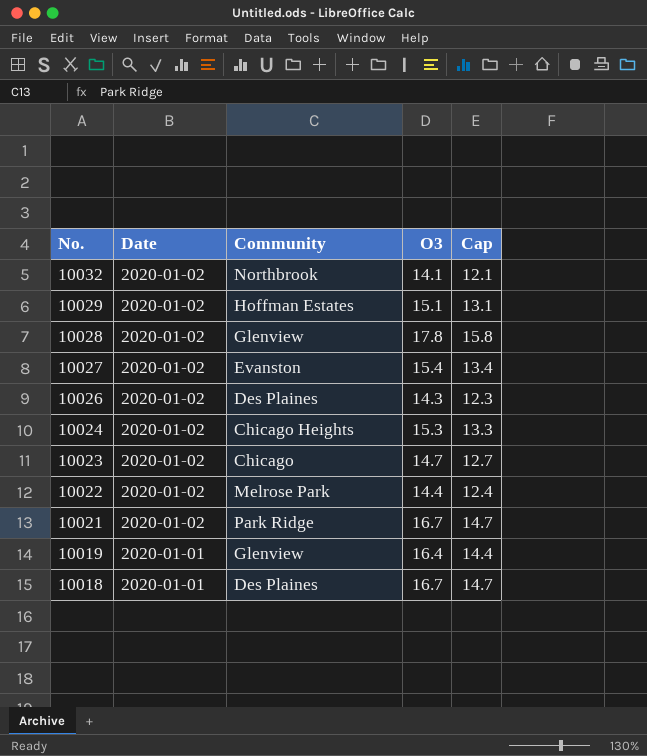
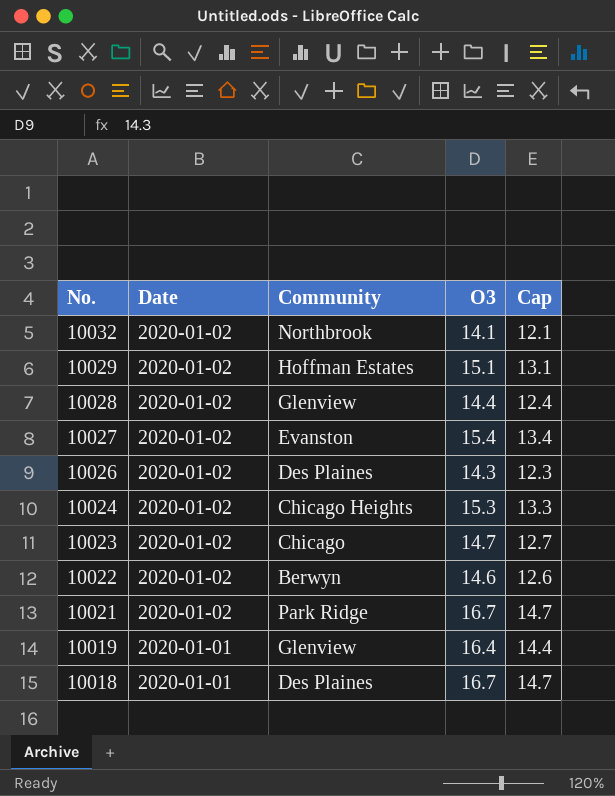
10028 | O3: 17.8 -> 14.4
10028 | Cap: 15.8 -> 12.4
10022 | Community: Melrose Park -> Berwyn
10022 | O3: 14.4 -> 14.6
10022 | Cap: 12.4 -> 12.6

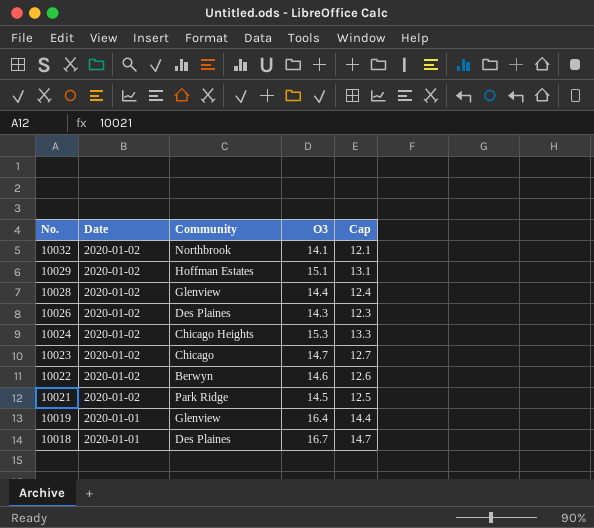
row 10027: 2020-01-02 | Evanston | 15.4 | 13.4 -> none
10021 | O3: 16.7 -> 14.5
10021 | Cap: 14.7 -> 12.5

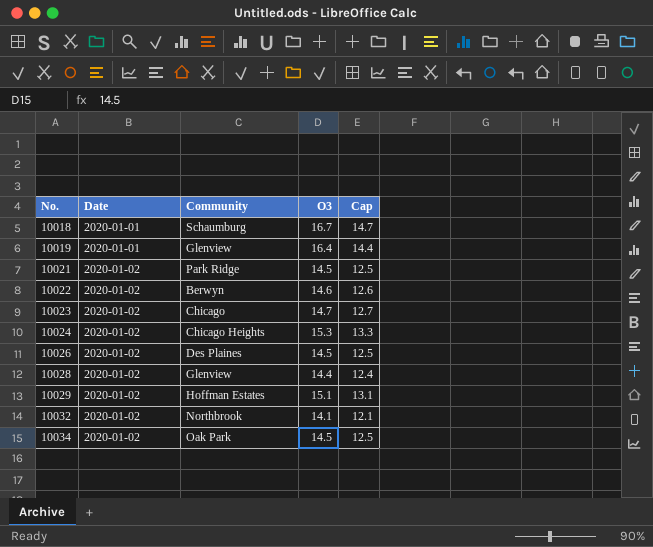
row order: No. descending -> No. ascending
10018 | Community: Des Plaines -> Schaumburg
10026 | O3: 14.3 -> 14.5
10026 | Cap: 12.3 -> 12.5
row 10034: none -> 2020-01-02 | Oak Park | 14.5 | 12.5

